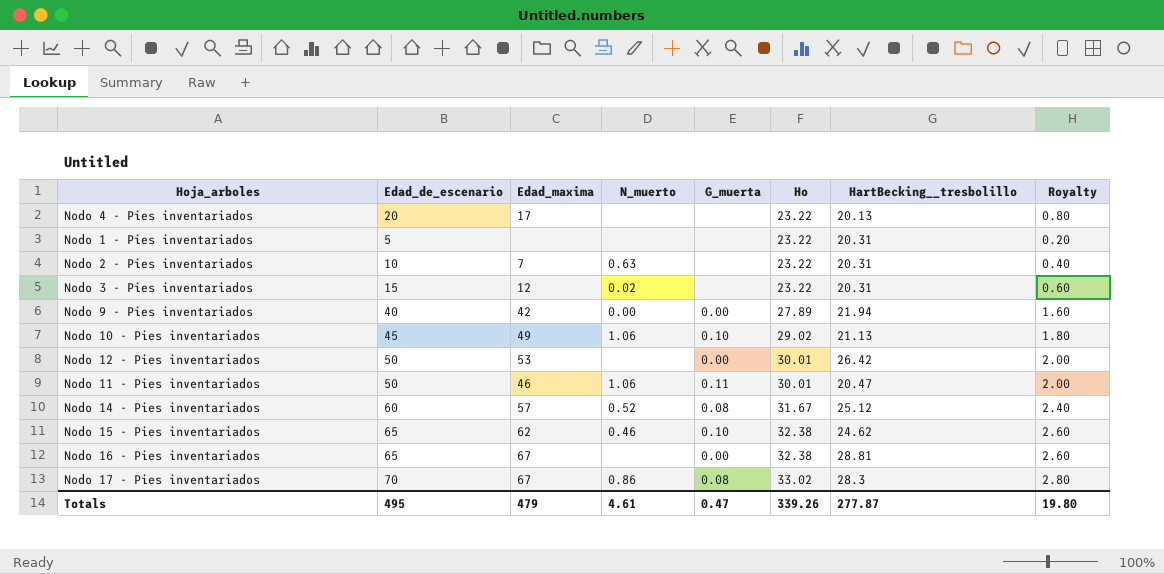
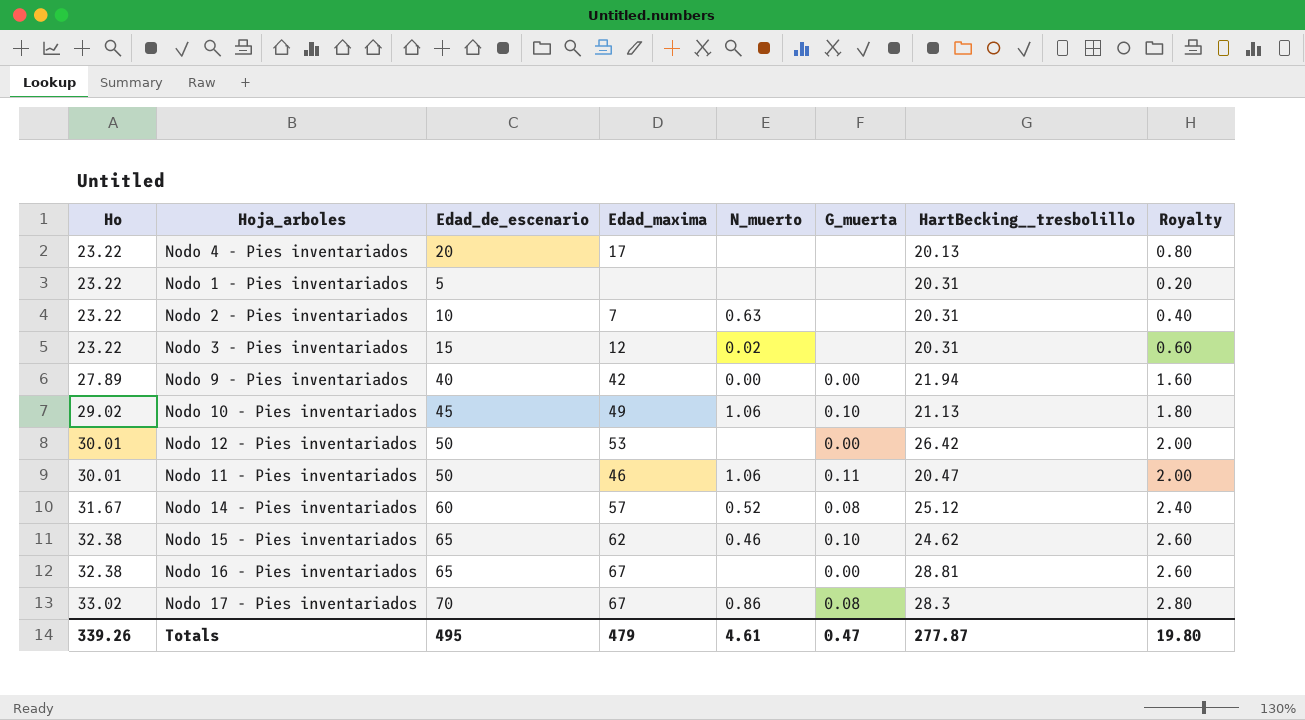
column Ho | position: 6 -> 1

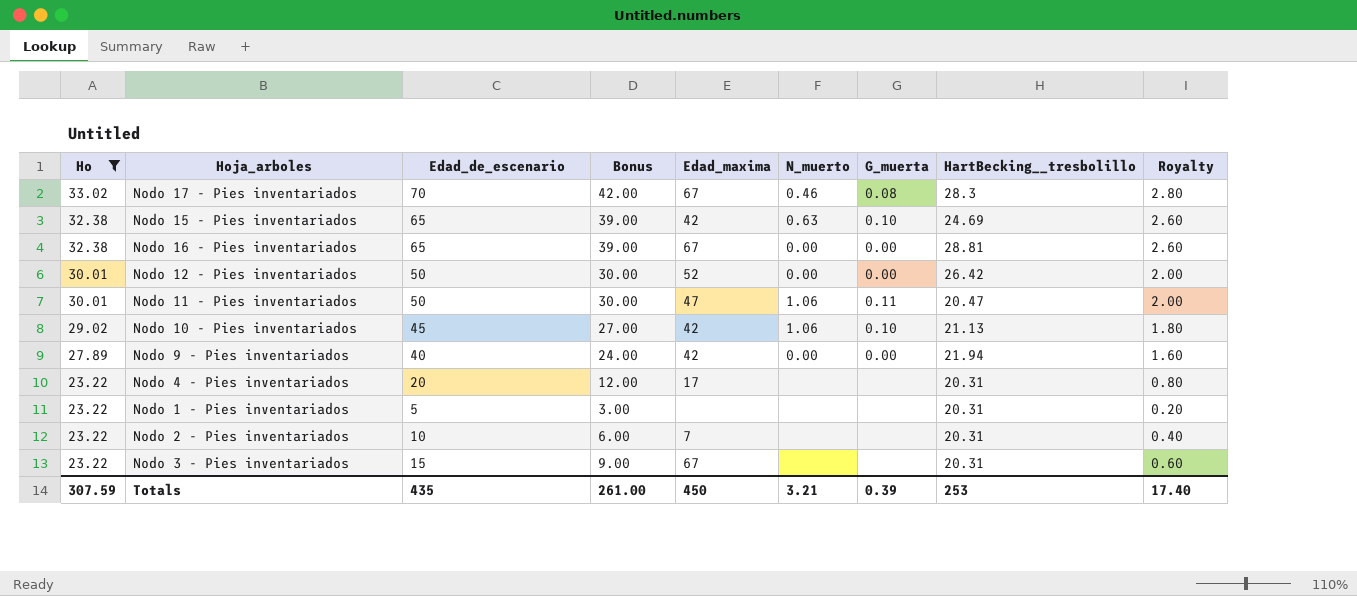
filter: none -> Ho != 31.67
row order: Ho ascending -> Ho descending
column Bonus | formula: none -> [Edad_de_escenario] * 0.6
Nodo 17 - Pies inventariados | N_muerto: 0.86 -> 0.46
Nodo 15 - Pies inventariados | Edad_maxima: 62 -> 42
Nodo 15 - Pies inventariados | N_muerto: 0.46 -> 0.63
Nodo 15 - Pies inventariados | HartBecking__tresbolillo: 24.62 -> 24.69
Nodo 16 - Pies inventariados | N_muerto: none -> 0.00
Nodo 12 - Pies inventariados | Edad_maxima: 53 -> 52
Nodo 12 - Pies inventariados | N_muerto: none -> 0.00
Nodo 11 - Pies inventariados | Edad_maxima: 46 -> 47
Nodo 10 - Pies inventariados | Edad_maxima: 49 -> 42
Nodo 4 - Pies inventariados | HartBecking__tresbolillo: 20.13 -> 20.31
Nodo 2 - Pies inventariados | N_muerto: 0.63 -> none
Nodo 3 - Pies inventariados | Edad_maxima: 12 -> 67
Nodo 3 - Pies inventariados | N_muerto: 0.02 -> none
Totals | Ho: 339.26 -> 307.59
Totals | Edad_de_escenario: 495 -> 435
Totals | Edad_maxima: 479 -> 450
Totals | N_muerto: 4.61 -> 3.21
Totals | G_muerta: 0.47 -> 0.39
Totals | HartBecking__tresbolillo: 277.87 -> 253
Totals | Royalty: 19.80 -> 17.40

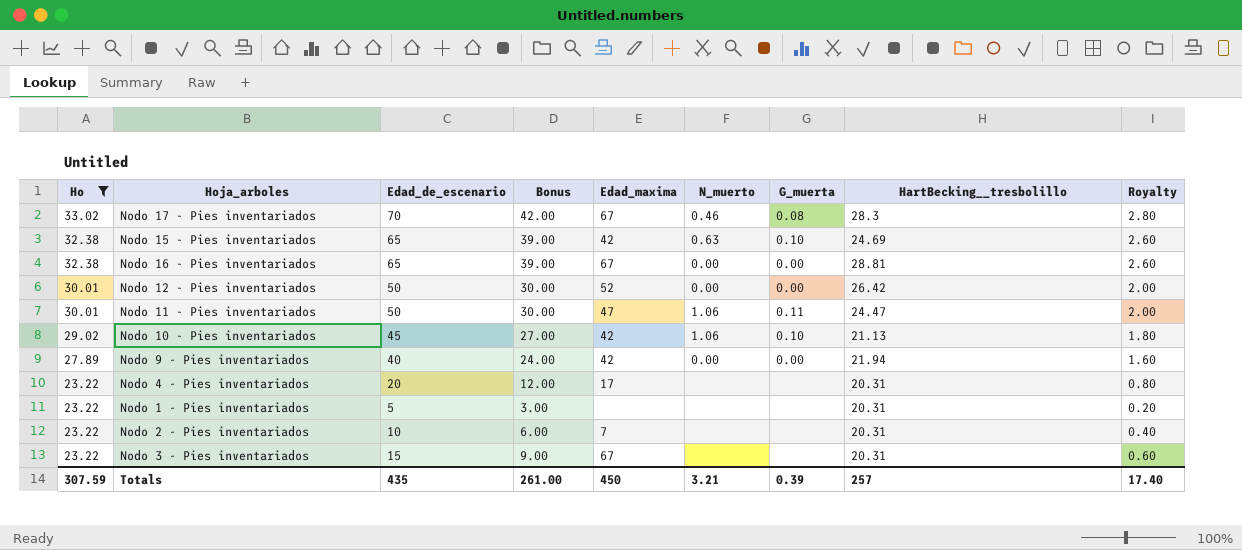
Nodo 11 - Pies inventariados | HartBecking__tresbolillo: 20.47 -> 24.47
Totals | HartBecking__tresbolillo: 253 -> 257

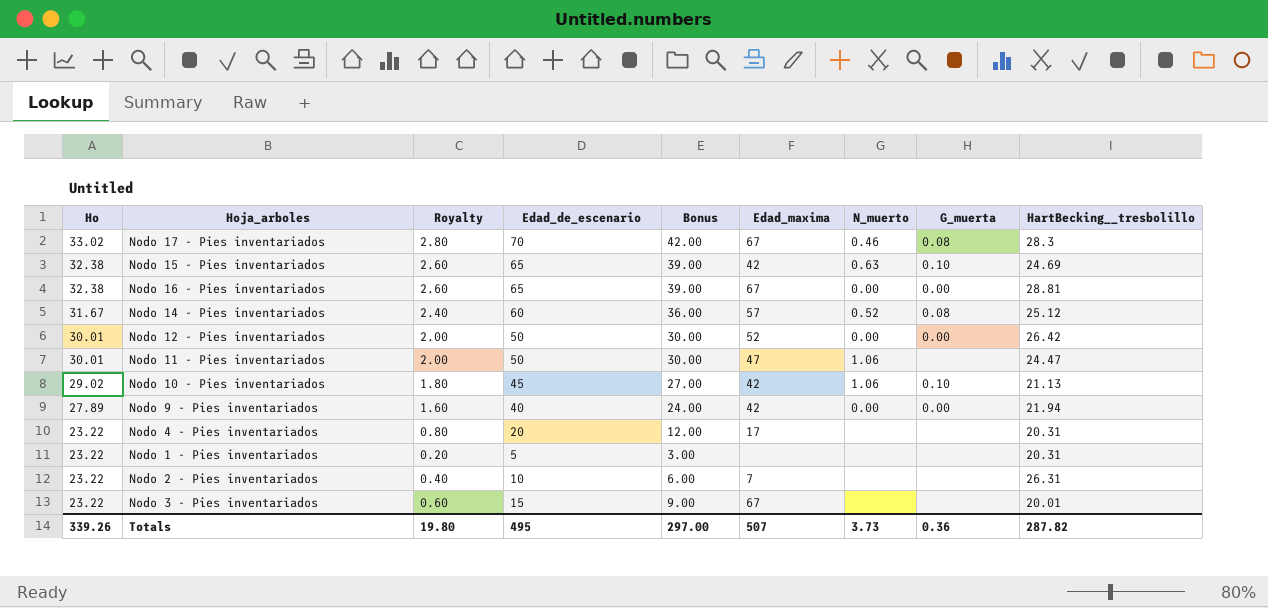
filter: Ho != 31.67 -> none
column Royalty | position: 9 -> 3
Nodo 11 - Pies inventariados | G_muerta: 0.11 -> none
Nodo 2 - Pies inventariados | HartBecking__tresbolillo: 20.31 -> 26.31
Nodo 3 - Pies inventariados | HartBecking__tresbolillo: 20.31 -> 20.01
Totals | Ho: 307.59 -> 339.26
Totals | Royalty: 17.40 -> 19.80
Totals | Edad_de_escenario: 435 -> 495
Totals | Bonus: 261.00 -> 297.00
Totals | Edad_maxima: 450 -> 507
Totals | N_muerto: 3.21 -> 3.73
Totals | G_muerta: 0.39 -> 0.36
Totals | HartBecking__tresbolillo: 257 -> 287.82

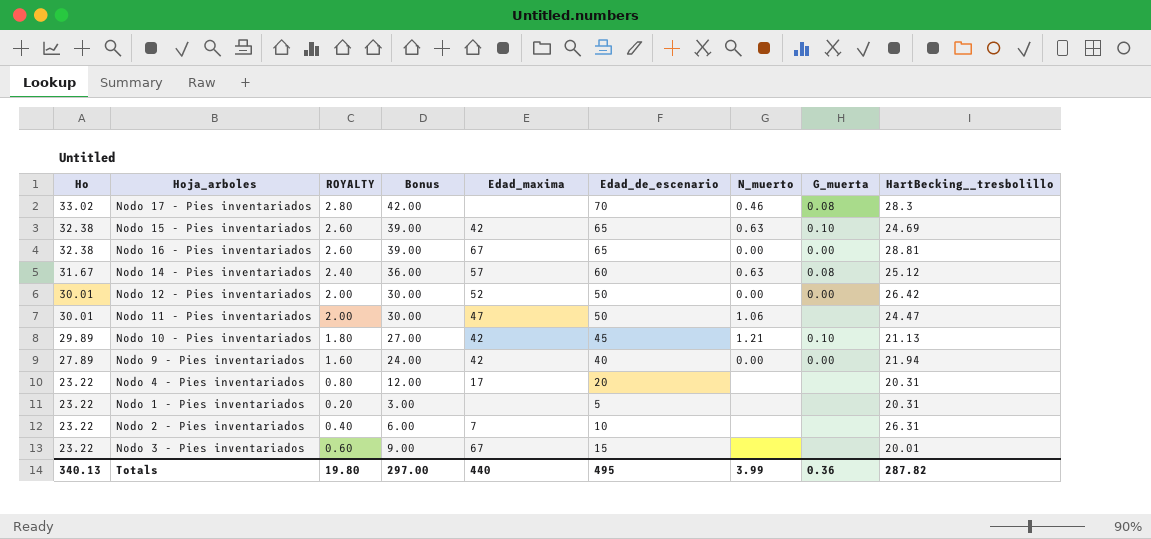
column name: Royalty -> ROYALTY
column Edad_de_escenario | position: 4 -> 6
Nodo 17 - Pies inventariados | Edad_maxima: 67 -> none
Nodo 14 - Pies inventariados | N_muerto: 0.52 -> 0.63
Nodo 10 - Pies inventariados | Ho: 29.02 -> 29.89
Nodo 10 - Pies inventariados | N_muerto: 1.06 -> 1.21
Totals | Ho: 339.26 -> 340.13
Totals | Edad_maxima: 507 -> 440
Totals | N_muerto: 3.73 -> 3.99

